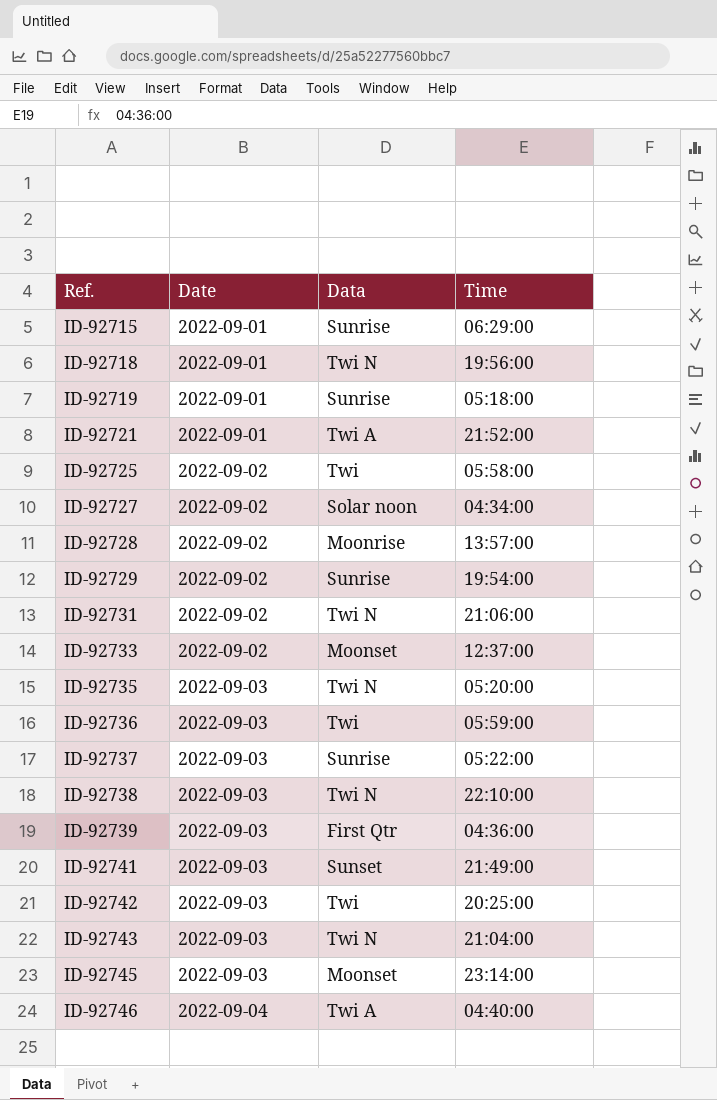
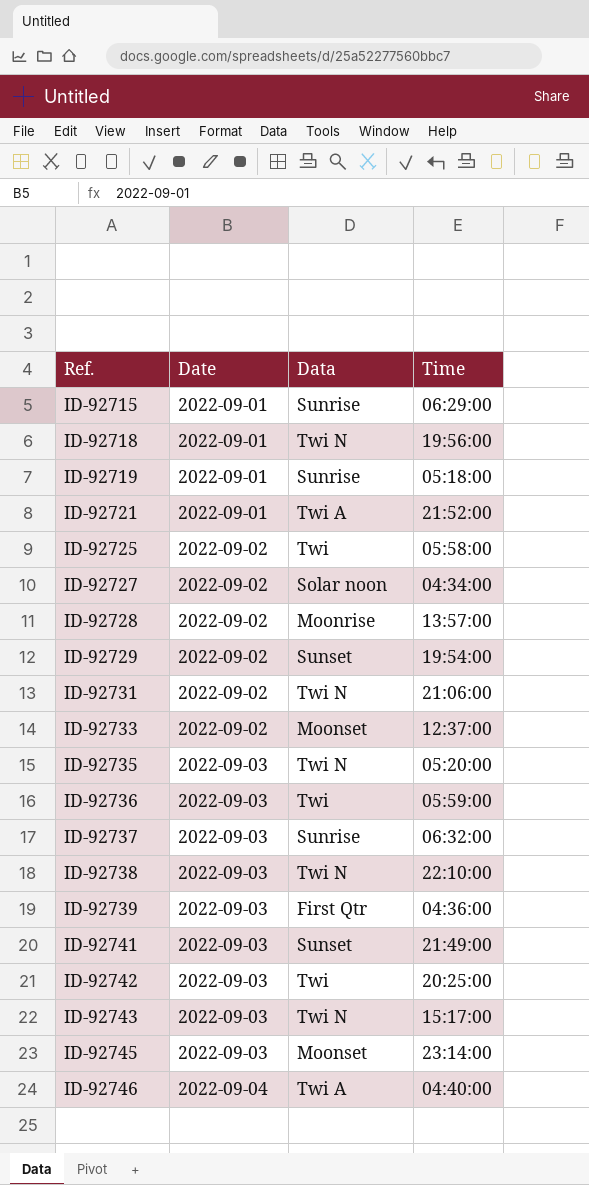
ID-92729 | Data: Sunrise -> Sunset
ID-92737 | Time: 05:22:00 -> 06:32:00
ID-92743 | Time: 21:04:00 -> 15:17:00

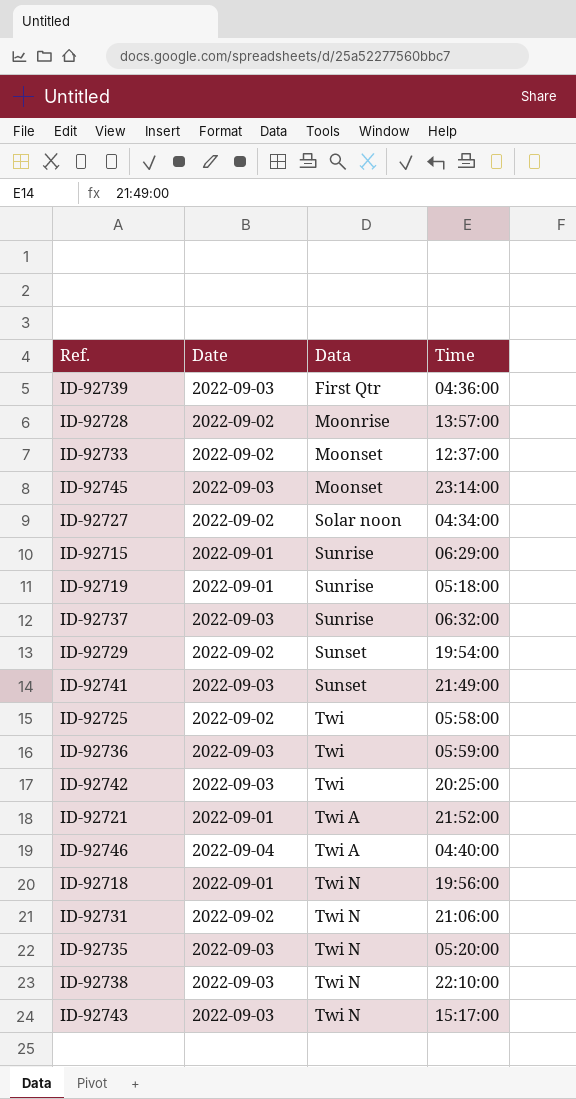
row order: Ref. ascending -> Data ascending

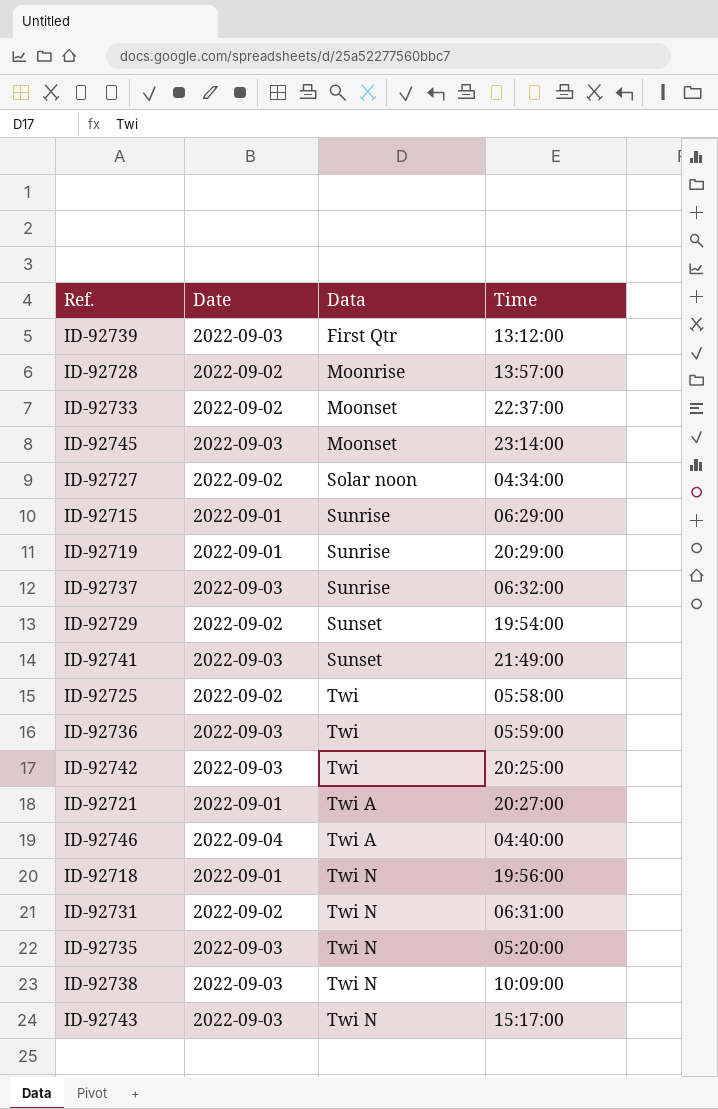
ID-92739 | Time: 04:36:00 -> 13:12:00
ID-92733 | Time: 12:37:00 -> 22:37:00
ID-92719 | Time: 05:18:00 -> 20:29:00
ID-92721 | Time: 21:52:00 -> 20:27:00
ID-92731 | Time: 21:06:00 -> 06:31:00
ID-92738 | Time: 22:10:00 -> 10:09:00

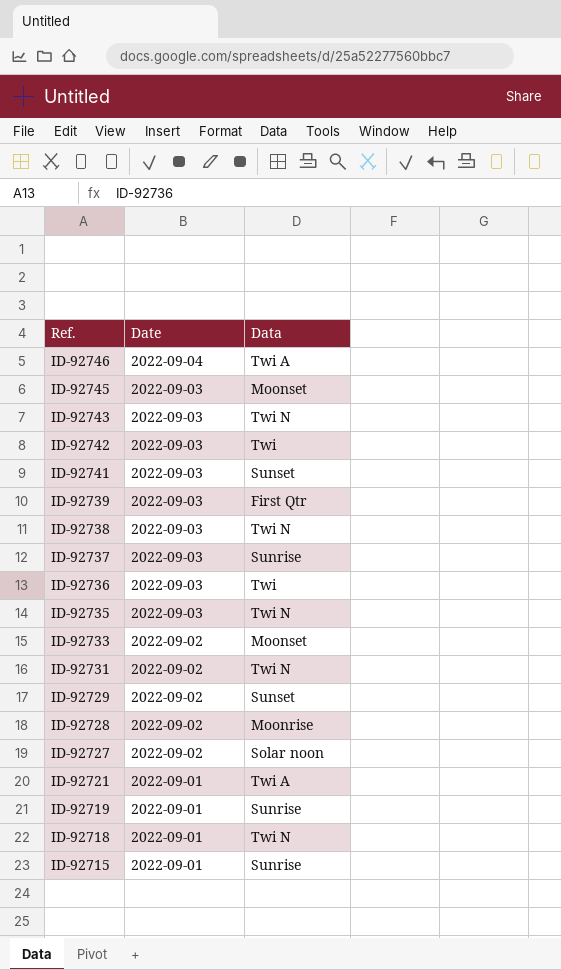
row order: Data ascending -> Ref. descending
column Time | position: 4 -> none
row ID-92725: 2022-09-02 | Twi | 05:58:00 -> none

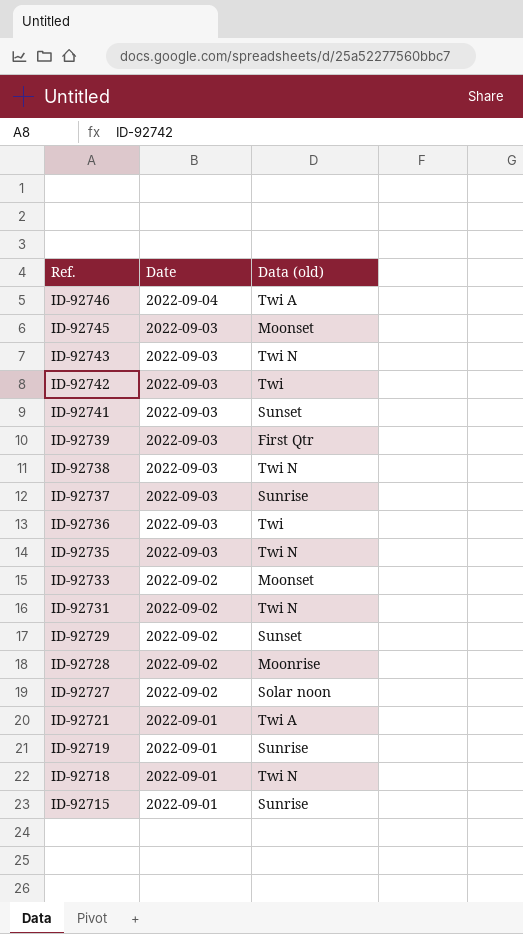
column name: Data -> Data (old)

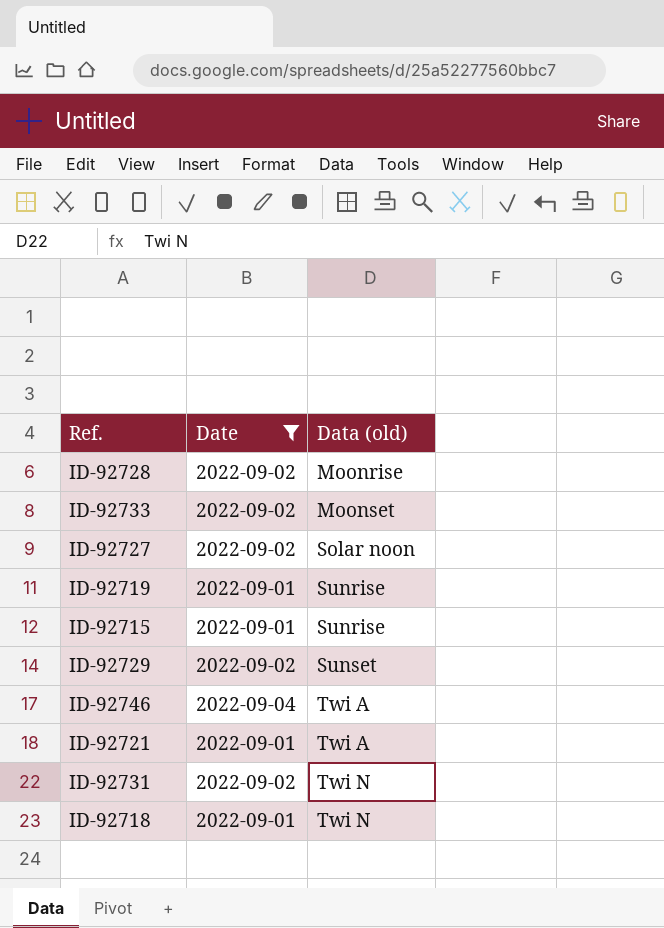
filter: none -> Date != 2022-09-03
row order: Ref. descending -> Data (old) ascending

